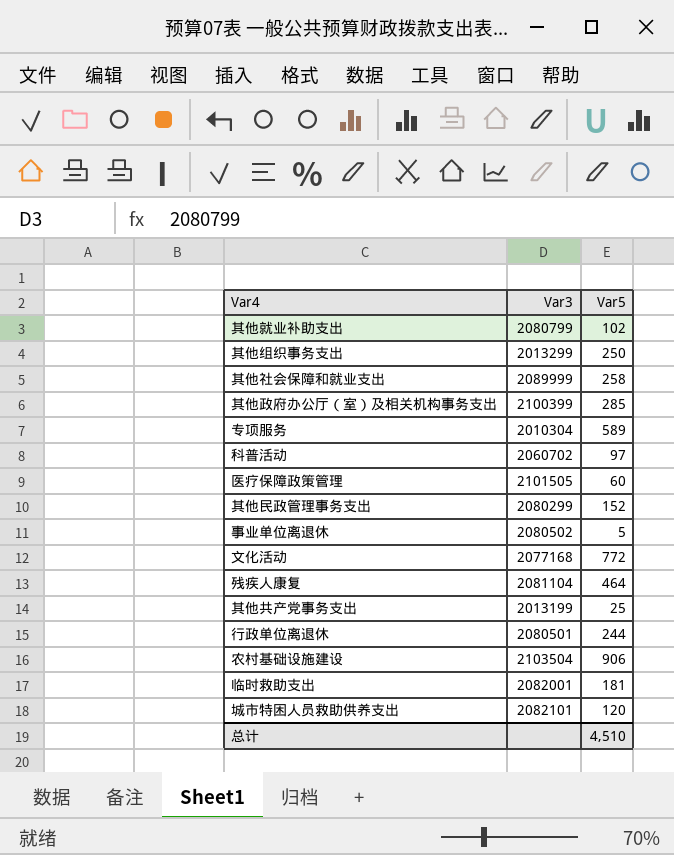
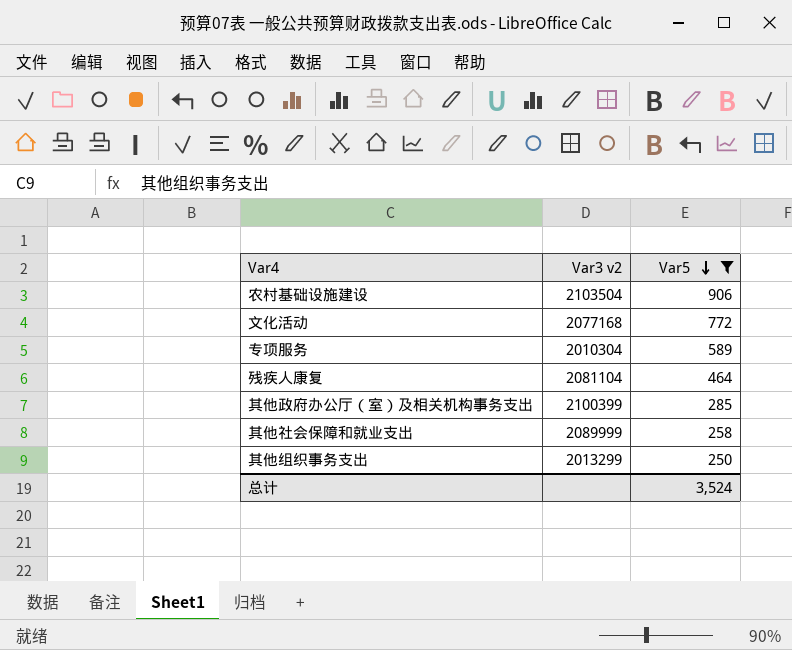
filter: none -> Var5 >= 250
row order: none -> Var5 descending
column name: Var3 -> Var3 v2
总计 | Var5: 4,510 -> 3,524

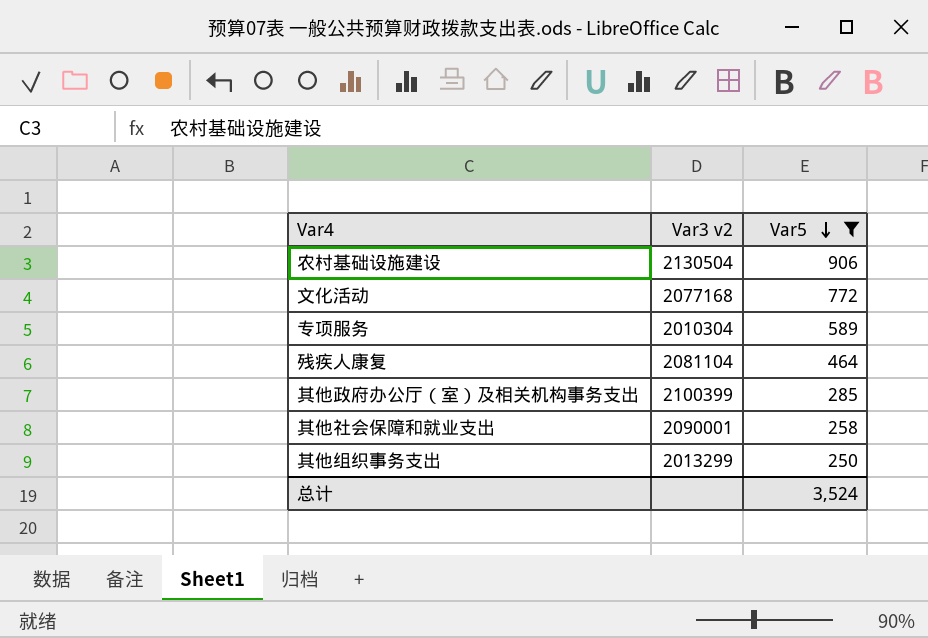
农村基础设施建设 | Var3 v2: 2103504 -> 2130504
其他社会保障和就业支出 | Var3 v2: 2089999 -> 2090001

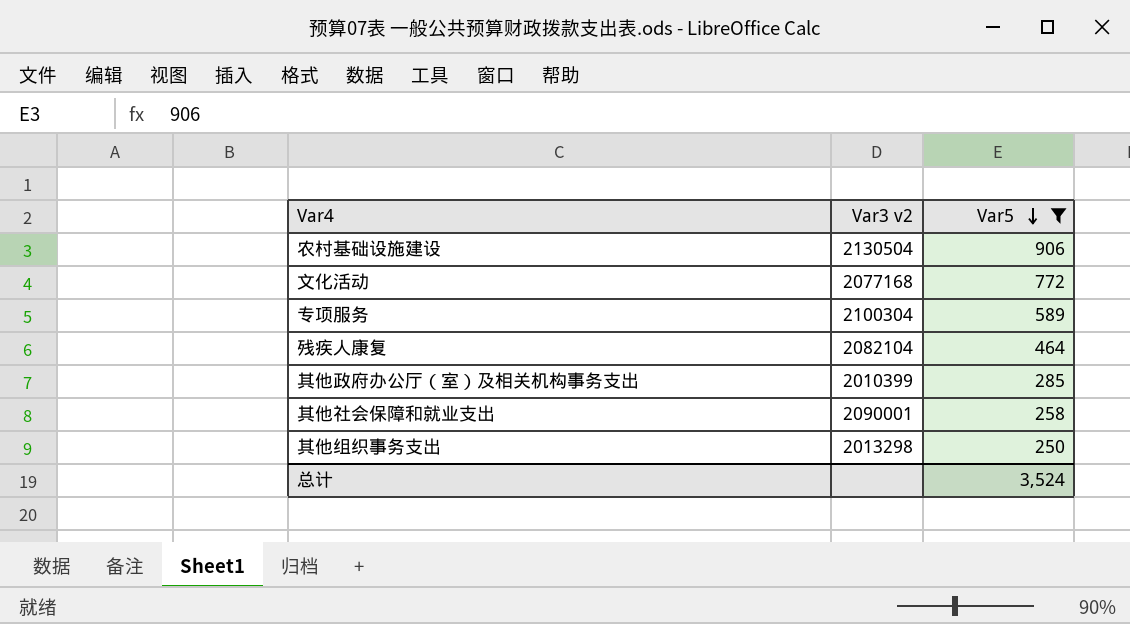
专项服务 | Var3 v2: 2010304 -> 2100304
残疾人康复 | Var3 v2: 2081104 -> 2082104
其他政府办公厅（室）及相关机构事务支出 | Var3 v2: 2100399 -> 2010399
其他组织事务支出 | Var3 v2: 2013299 -> 2013298

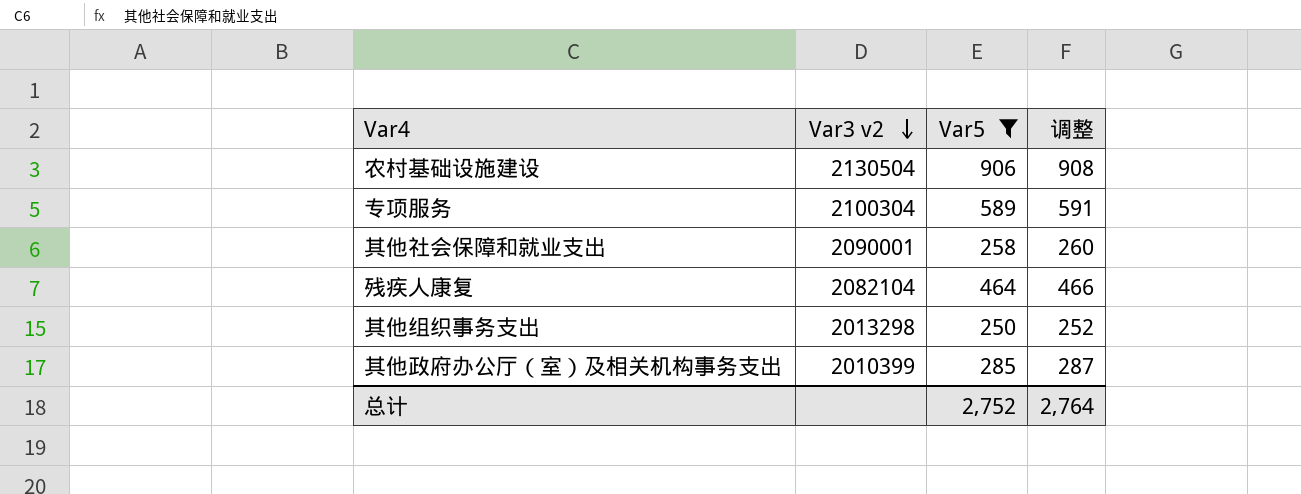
row order: Var5 descending -> Var3 v2 descending
column 调整 | formula: none -> [Var5] + 2
row 文化活动: 2077168 | 772 -> none
总计 | Var5: 3,524 -> 2,752

